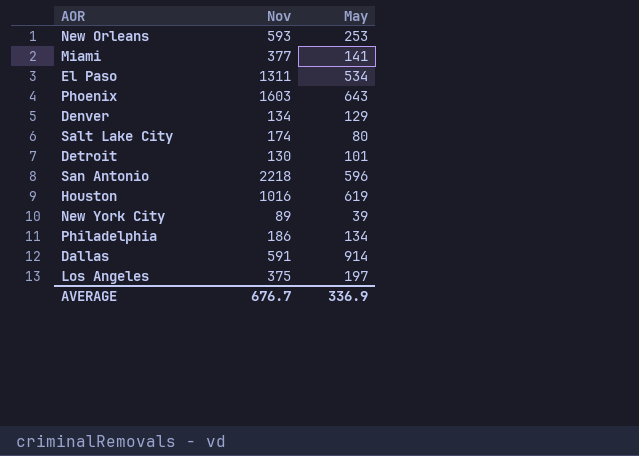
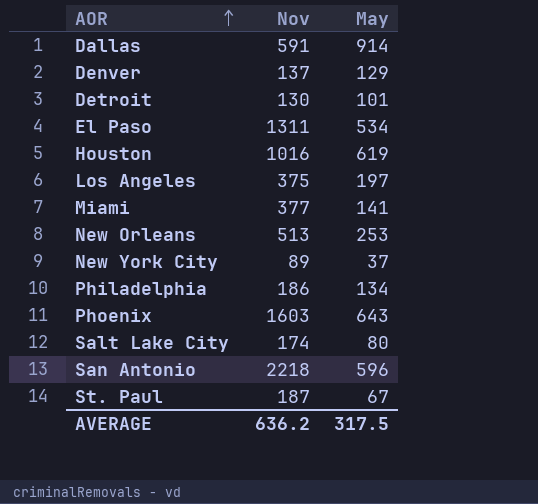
row order: none -> AOR ascending
Denver | Nov: 134 -> 137
New Orleans | Nov: 593 -> 513
New York City | May: 39 -> 37
row St. Paul: none -> 187 | 67
AVERAGE | Nov: 676.7 -> 636.2
AVERAGE | May: 336.9 -> 317.5

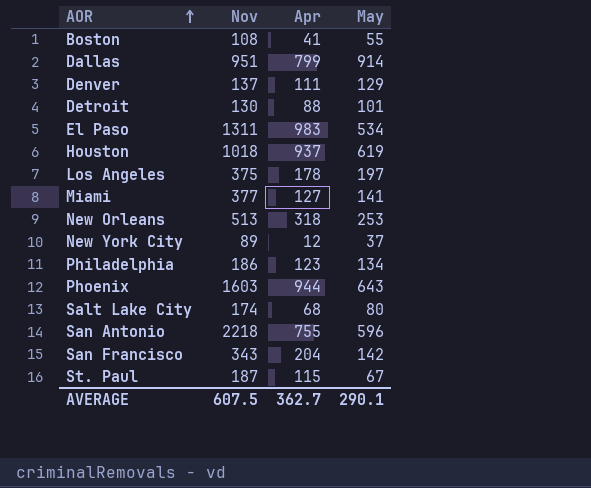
column Apr | position: none -> 3
row Boston: none -> 108 | 41 | 55
Dallas | Nov: 591 -> 951
Houston | Nov: 1016 -> 1018
row San Francisco: none -> 343 | 204 | 142
AVERAGE | Nov: 636.2 -> 607.5
AVERAGE | May: 317.5 -> 290.1

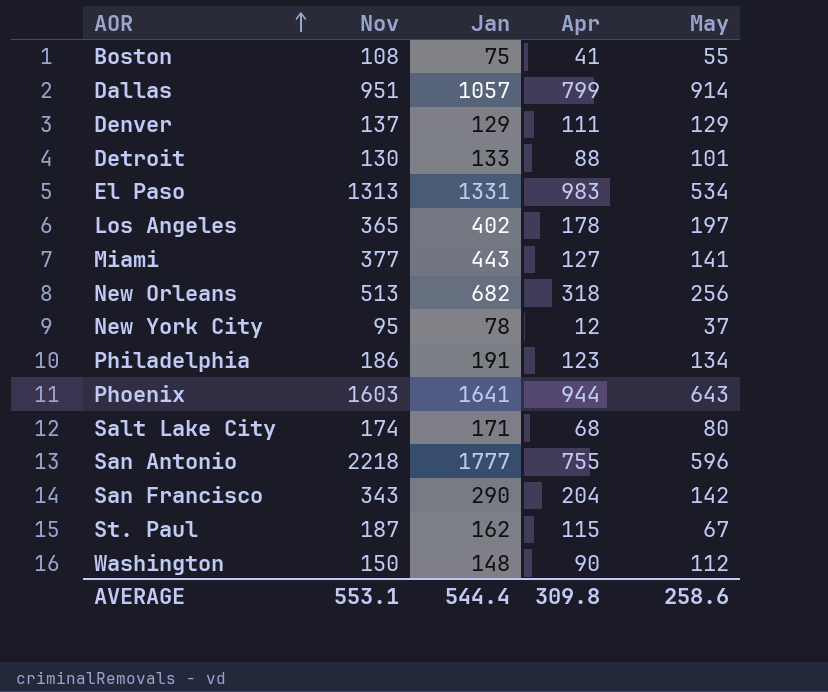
column Jan | position: none -> 3
row Houston: 1018 | 937 | 619 -> none
El Paso | Nov: 1311 -> 1313
Los Angeles | Nov: 375 -> 365
New Orleans | May: 253 -> 256
New York City | Nov: 89 -> 95
row Washington: none -> 150 | 148 | 90 | 112
AVERAGE | Nov: 607.5 -> 553.1
AVERAGE | Apr: 362.7 -> 309.8
AVERAGE | May: 290.1 -> 258.6

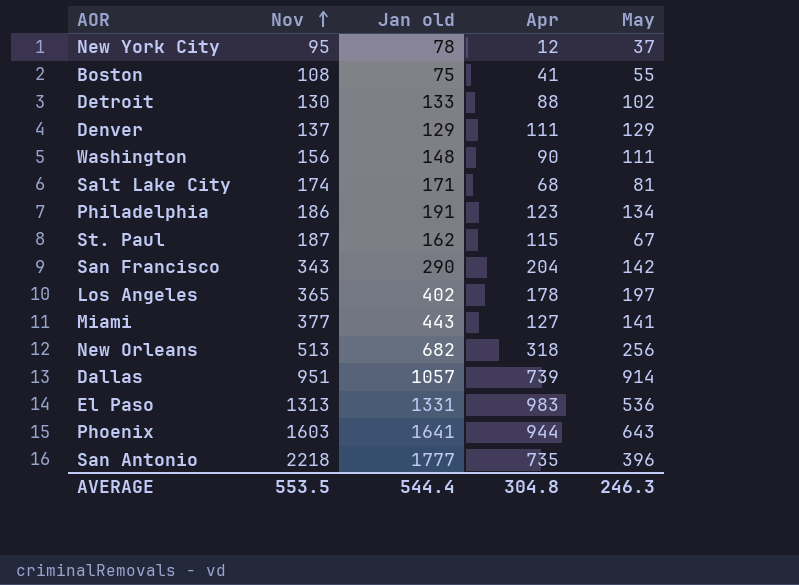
row order: AOR ascending -> Nov ascending
column name: Jan -> Jan old
Detroit | May: 101 -> 102
Washington | Nov: 150 -> 156
Washington | May: 112 -> 111
Salt Lake City | May: 80 -> 81
Dallas | Apr: 799 -> 739
El Paso | May: 534 -> 536
San Antonio | Apr: 755 -> 735
San Antonio | May: 596 -> 396
AVERAGE | Nov: 553.1 -> 553.5
AVERAGE | Apr: 309.8 -> 304.8
AVERAGE | May: 258.6 -> 246.3

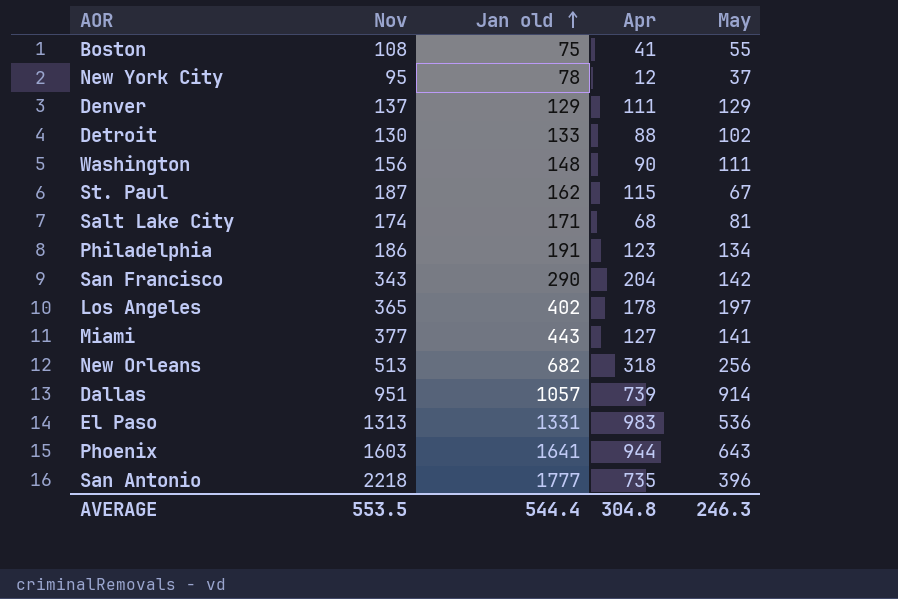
row order: Nov ascending -> Jan old ascending

